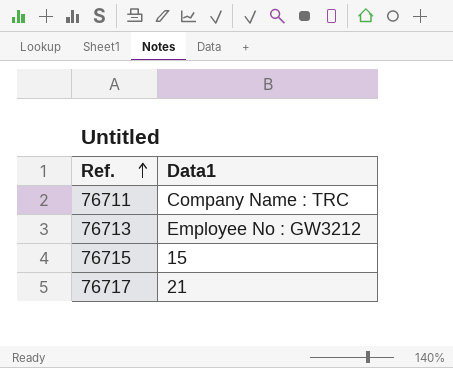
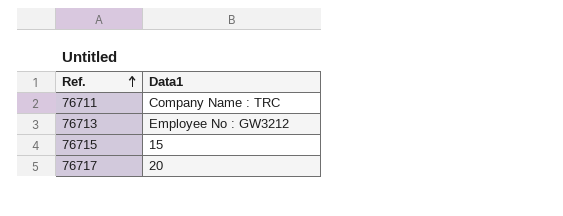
76717 | Data1: 21 -> 20

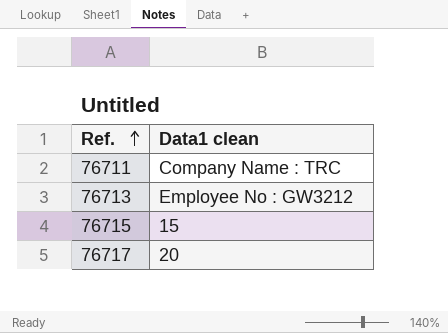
column name: Data1 -> Data1 clean

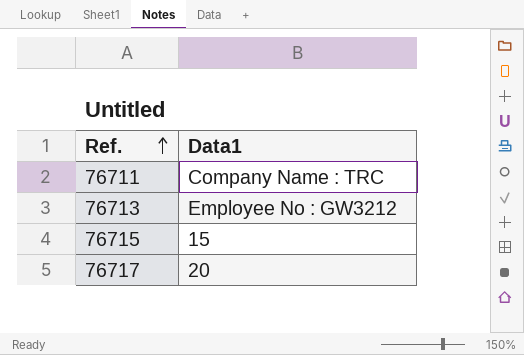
column name: Data1 clean -> Data1

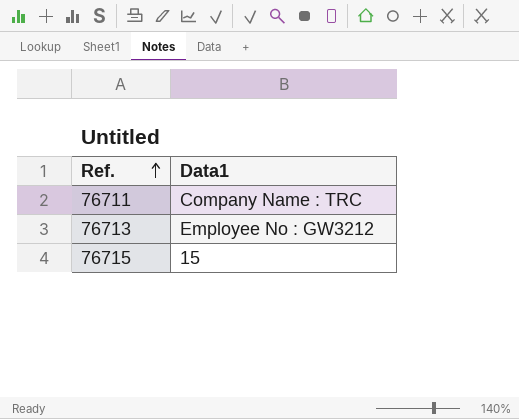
row 76717: 20 -> none

